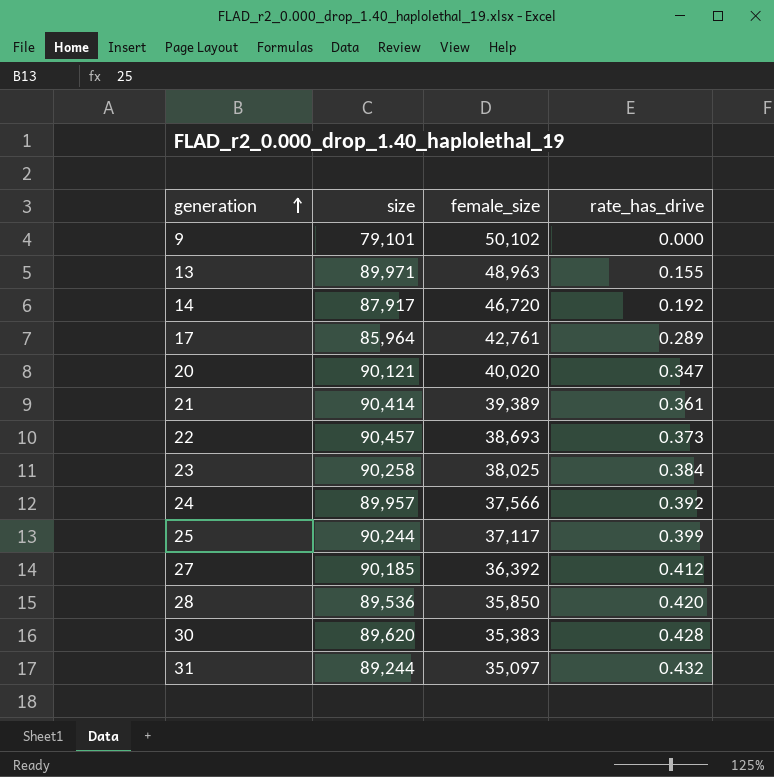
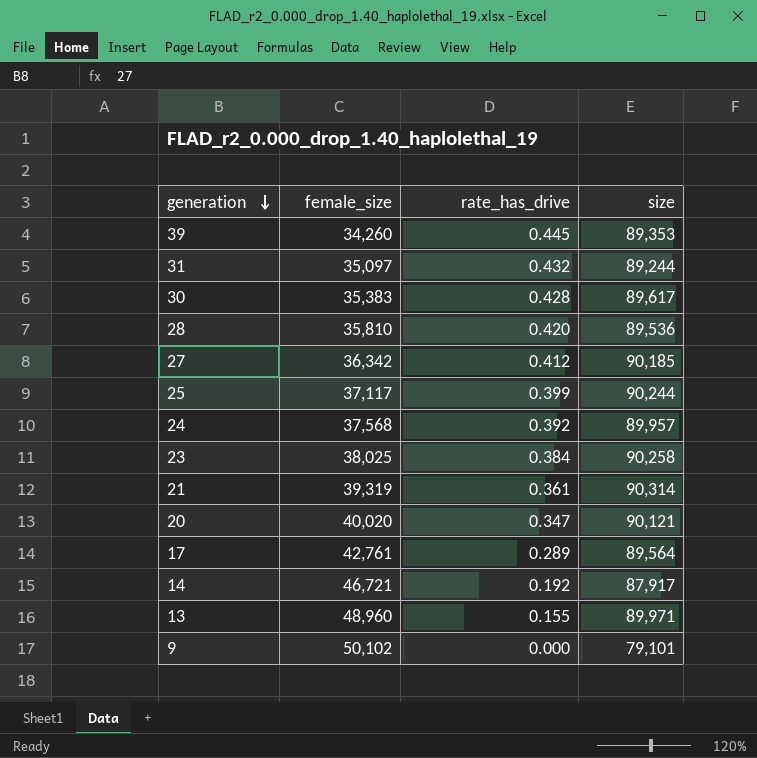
row order: generation ascending -> generation descending
column size | position: 2 -> 4
row 22: 90,457 | 38,693 | 0.373 -> none
row 39: none -> 34,260 | 0.445 | 89,353
30 | size: 89,620 -> 89,617
28 | female_size: 35,850 -> 35,810
27 | female_size: 36,392 -> 36,342
24 | female_size: 37,566 -> 37,568
21 | female_size: 39,389 -> 39,319
21 | size: 90,414 -> 90,314
17 | size: 85,964 -> 89,564
14 | female_size: 46,720 -> 46,721
13 | female_size: 48,963 -> 48,960

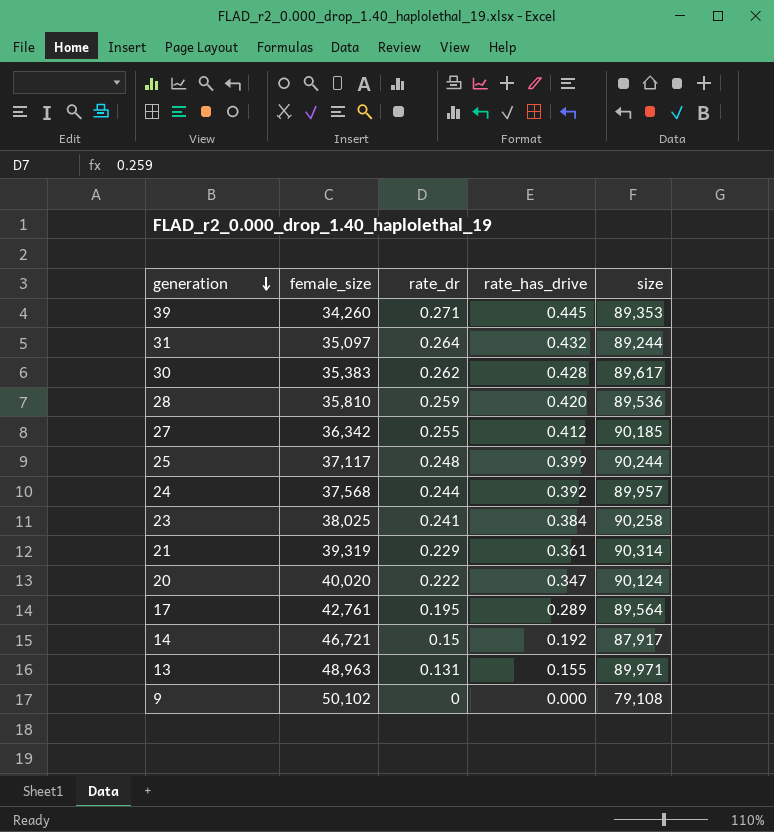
column rate_dr | position: none -> 3
20 | size: 90,121 -> 90,124
13 | female_size: 48,960 -> 48,963
9 | size: 79,101 -> 79,108

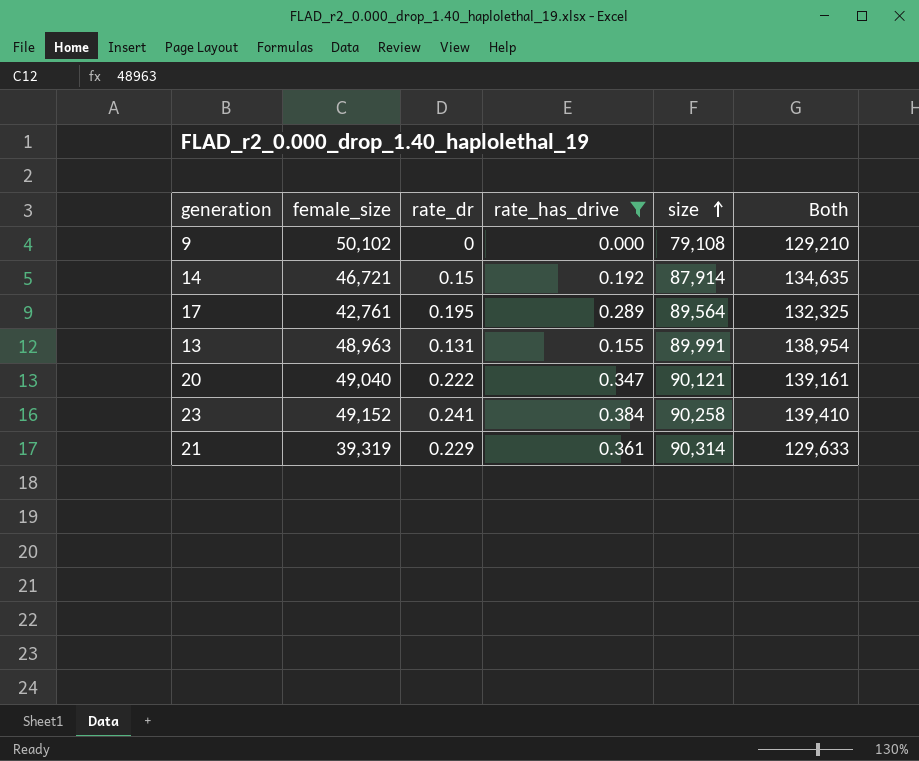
filter: none -> rate_has_drive <= 0.384
row order: generation descending -> size ascending
column Both | formula: none -> [female_size] + [size]
14 | size: 87,917 -> 87,914
13 | size: 89,971 -> 89,991
20 | female_size: 40,020 -> 49,040
20 | size: 90,124 -> 90,121
23 | female_size: 38,025 -> 49,152

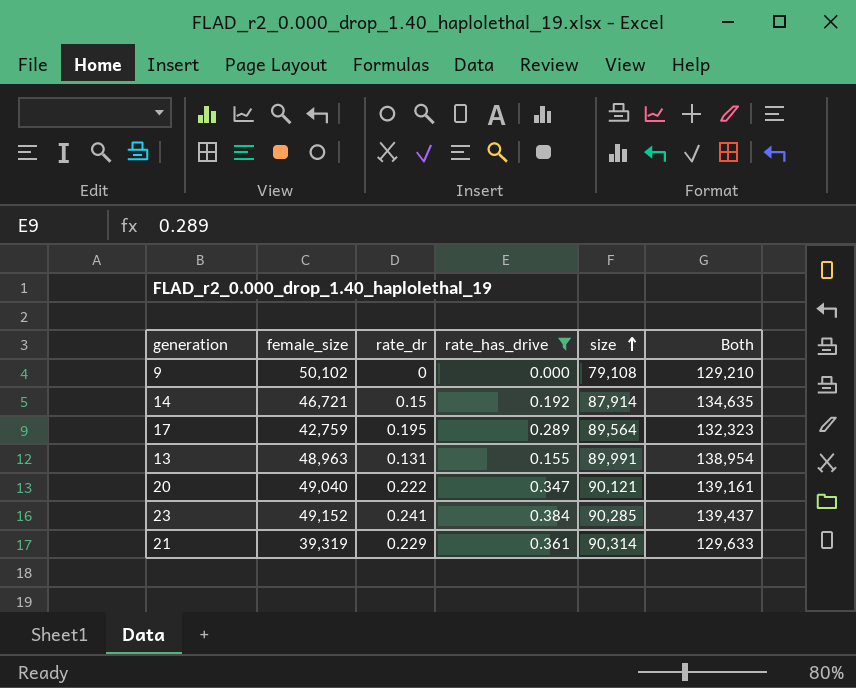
17 | female_size: 42,761 -> 42,759
17 | Both: 132,325 -> 132,323
23 | size: 90,258 -> 90,285
23 | Both: 139,410 -> 139,437

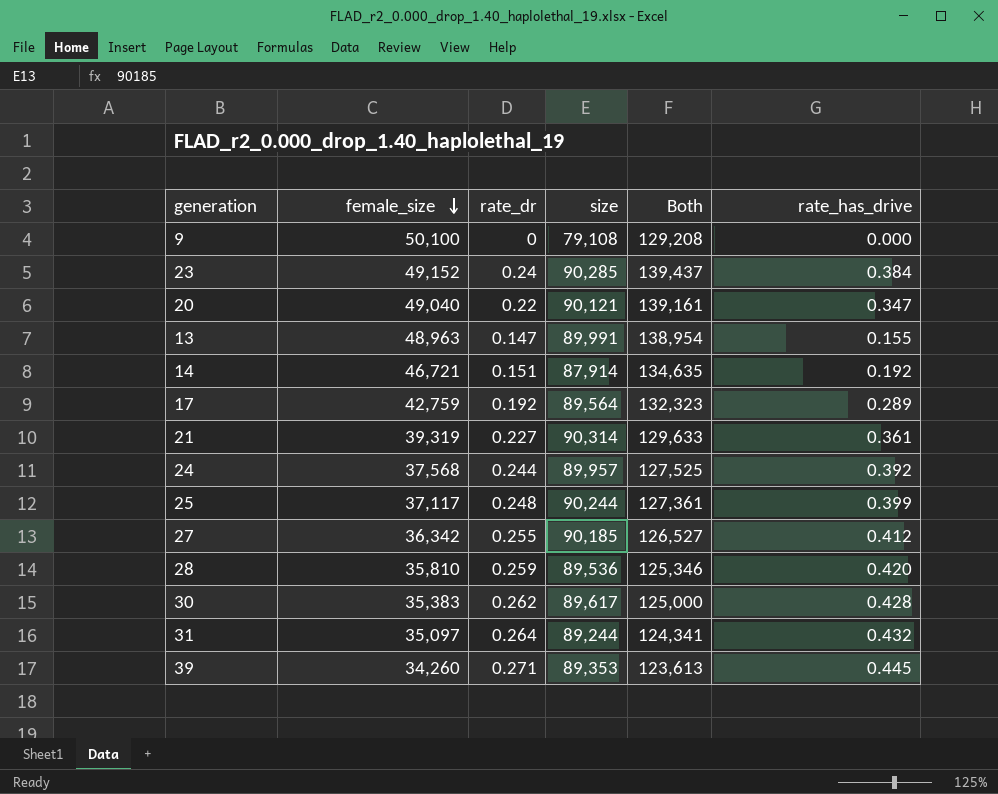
filter: rate_has_drive <= 0.384 -> none
row order: size ascending -> female_size descending
column rate_has_drive | position: 4 -> 6
9 | female_size: 50,102 -> 50,100
9 | Both: 129,210 -> 129,208
23 | rate_dr: 0.241 -> 0.24
20 | rate_dr: 0.222 -> 0.22
13 | rate_dr: 0.131 -> 0.147
14 | rate_dr: 0.15 -> 0.151
17 | rate_dr: 0.195 -> 0.192
21 | rate_dr: 0.229 -> 0.227

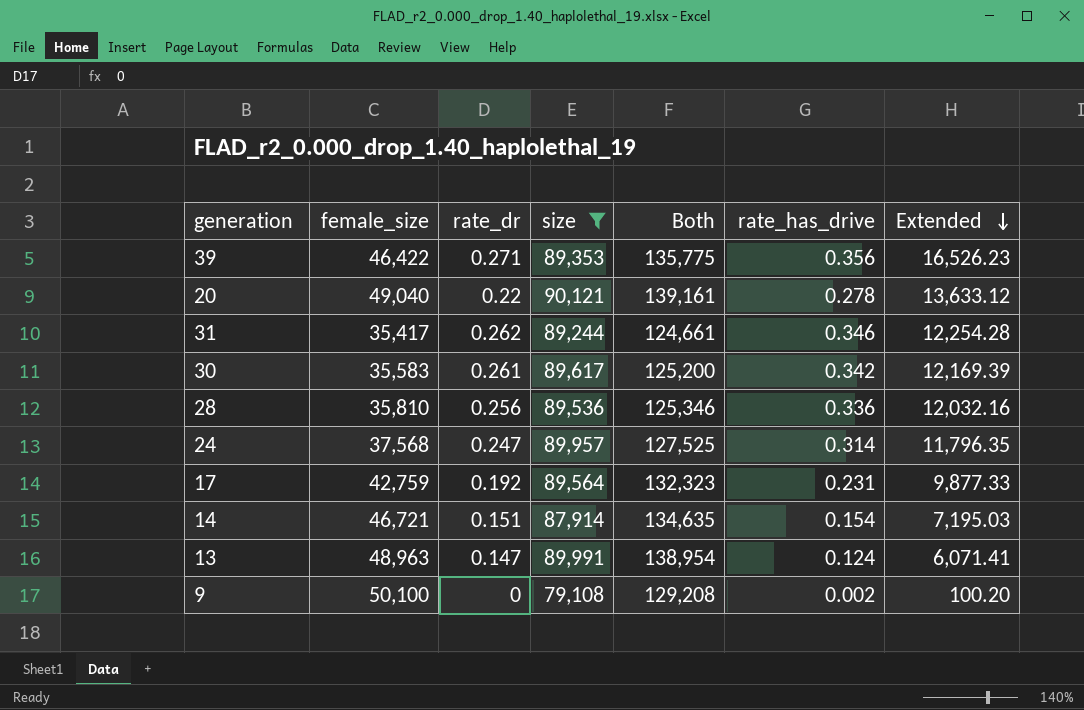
filter: none -> size <= 90,121
row order: female_size descending -> Extended descending
column Extended | formula: none -> [female_size] * [rate_has_drive]
39 | female_size: 34,260 -> 46,422
39 | Both: 123,613 -> 135,775
39 | rate_has_drive: 0.445 -> 0.356
20 | rate_has_drive: 0.347 -> 0.278
31 | female_size: 35,097 -> 35,417
31 | rate_dr: 0.264 -> 0.262
31 | Both: 124,341 -> 124,661
31 | rate_has_drive: 0.432 -> 0.346
30 | female_size: 35,383 -> 35,583
30 | rate_dr: 0.262 -> 0.261
30 | Both: 125,000 -> 125,200
30 | rate_has_drive: 0.428 -> 0.342
28 | rate_dr: 0.259 -> 0.256
28 | rate_has_drive: 0.420 -> 0.336
24 | rate_dr: 0.244 -> 0.247
24 | rate_has_drive: 0.392 -> 0.314
17 | rate_has_drive: 0.289 -> 0.231
14 | rate_has_drive: 0.192 -> 0.154
13 | rate_has_drive: 0.155 -> 0.124
9 | rate_has_drive: 0.000 -> 0.002

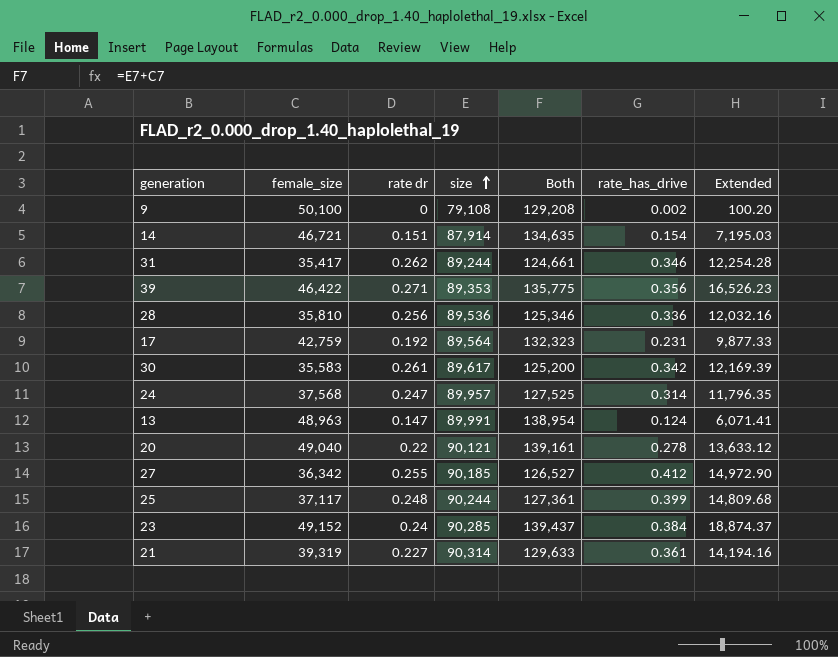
filter: size <= 90,121 -> none
row order: Extended descending -> size ascending
column name: rate_dr -> rate dr

